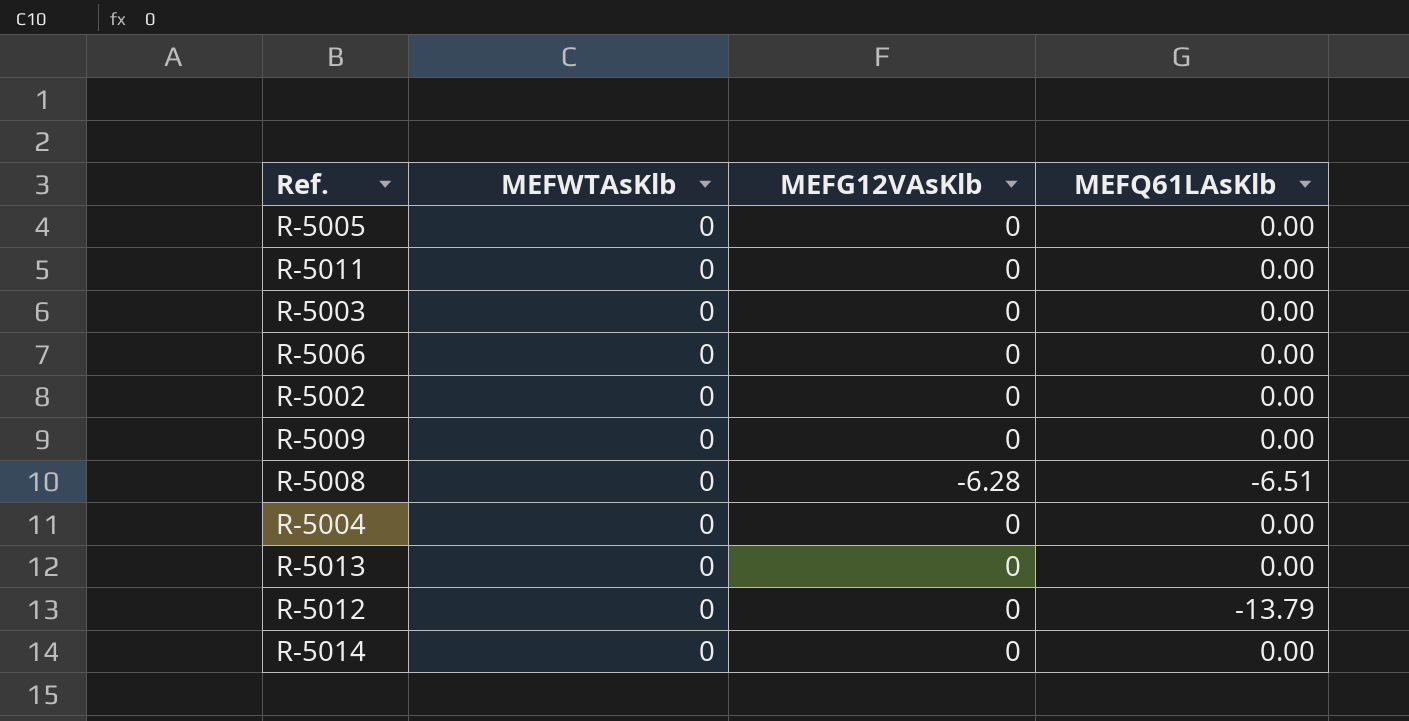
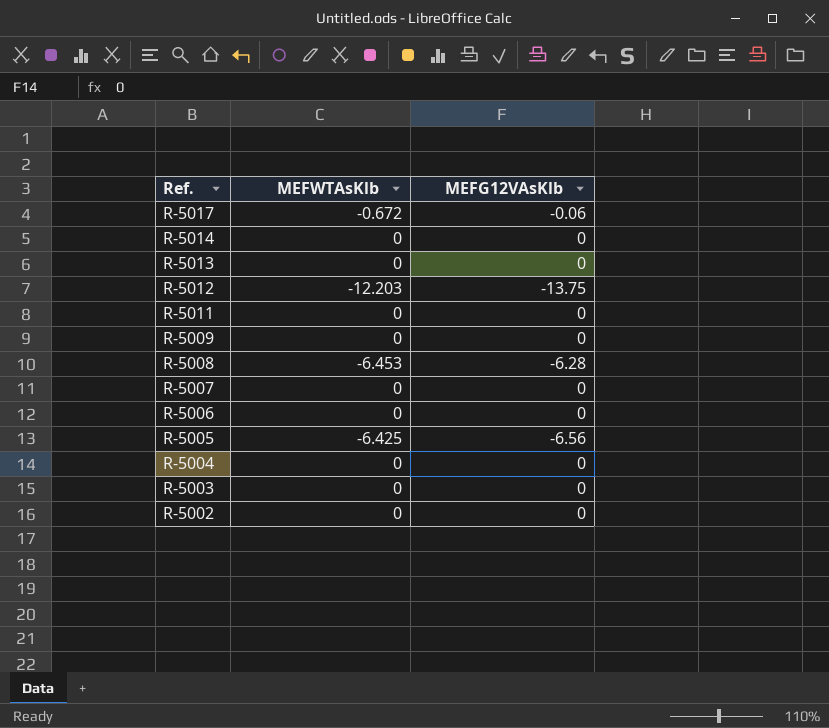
row order: none -> Ref. descending
column MEFQ61LAsKlb | position: 4 -> none
row R-5017: none -> -0.672 | -0.06
R-5012 | MEFWTAsKlb: 0 -> -12.203
R-5012 | MEFG12VAsKlb: 0 -> -13.75
R-5008 | MEFWTAsKlb: 0 -> -6.453
row R-5007: none -> 0 | 0
R-5005 | MEFWTAsKlb: 0 -> -6.425
R-5005 | MEFG12VAsKlb: 0 -> -6.56

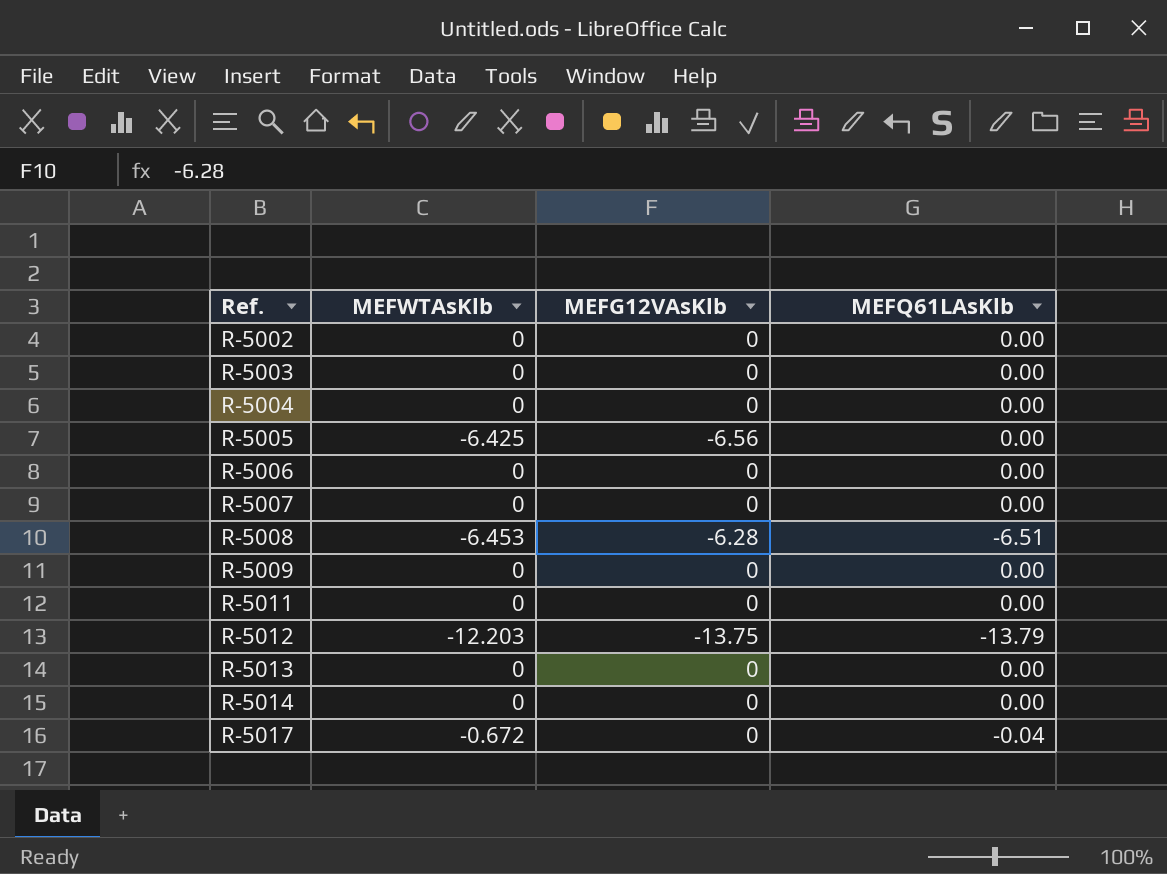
row order: Ref. descending -> Ref. ascending
column MEFQ61LAsKlb | position: none -> 4
R-5017 | MEFG12VAsKlb: -0.06 -> 0

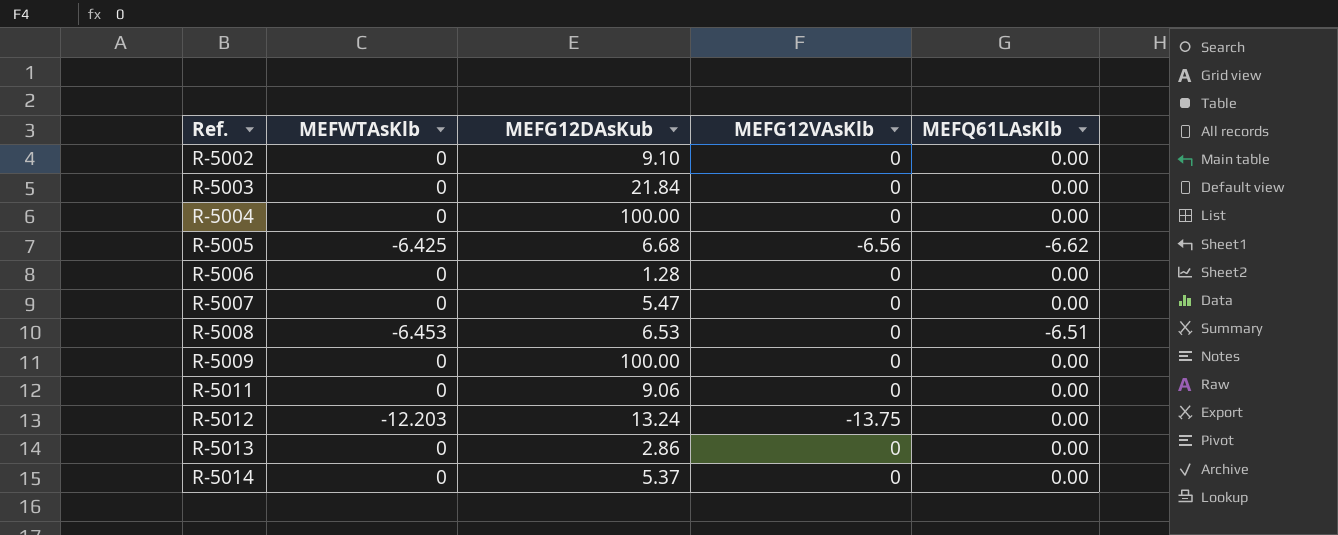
column MEFG12DAsKub | position: none -> 3
row R-5017: -0.672 | 0 | -0.04 -> none
R-5005 | MEFQ61LAsKlb: 0.00 -> -6.62
R-5008 | MEFG12VAsKlb: -6.28 -> 0
R-5012 | MEFQ61LAsKlb: -13.79 -> 0.00

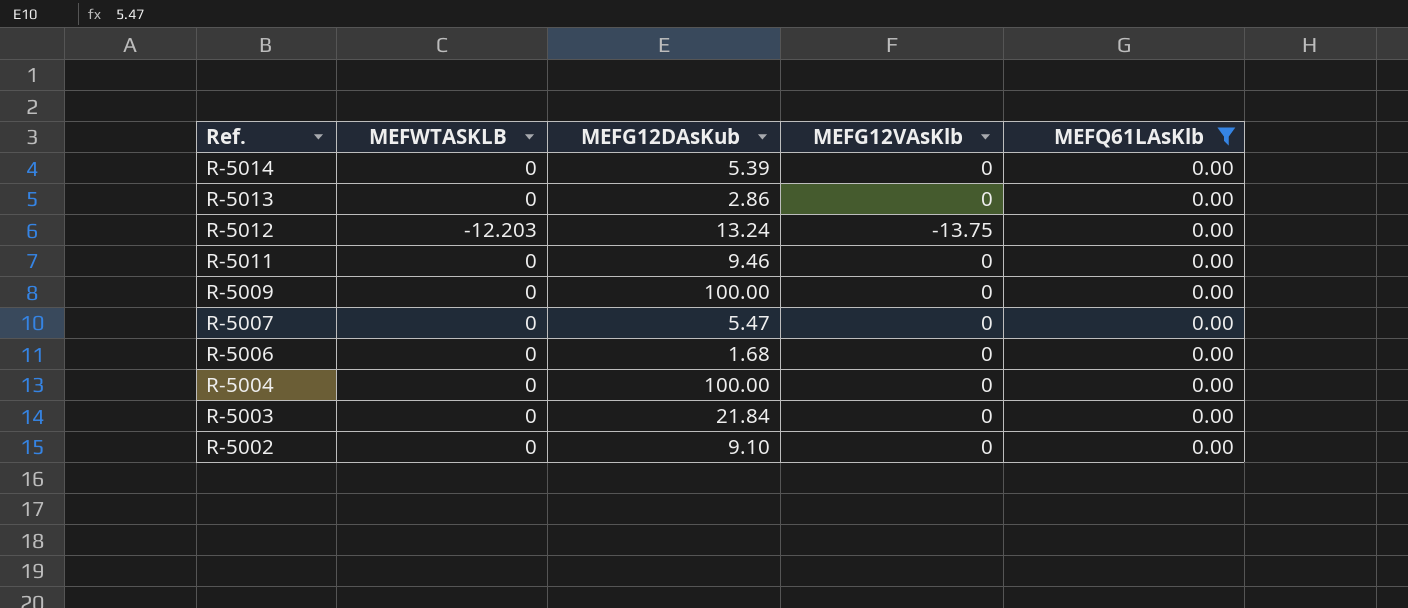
filter: none -> MEFQ61LAsKlb = 0.00
row order: Ref. ascending -> Ref. descending
column name: MEFWTAsKlb -> MEFWTASKLB
R-5014 | MEFG12DAsKub: 5.37 -> 5.39
R-5011 | MEFG12DAsKub: 9.06 -> 9.46
R-5006 | MEFG12DAsKub: 1.28 -> 1.68

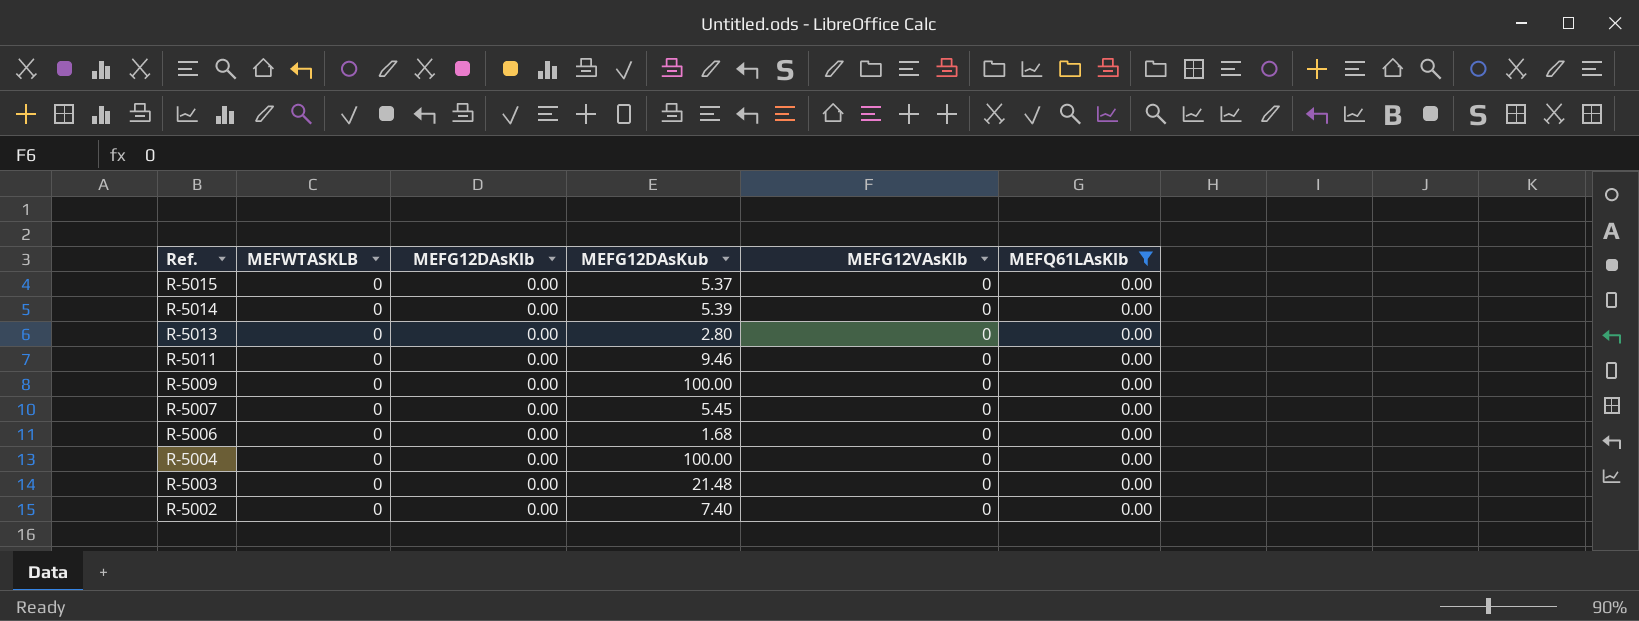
column MEFG12DAsKlb | position: none -> 3
row R-5012: -12.203 | 13.24 | -13.75 | 0.00 -> none
row R-5015: none -> 0 | 0.00 | 5.37 | 0 | 0.00
R-5013 | MEFG12DAsKub: 2.86 -> 2.80
R-5007 | MEFG12DAsKub: 5.47 -> 5.45
R-5003 | MEFG12DAsKub: 21.84 -> 21.48
R-5002 | MEFG12DAsKub: 9.10 -> 7.40

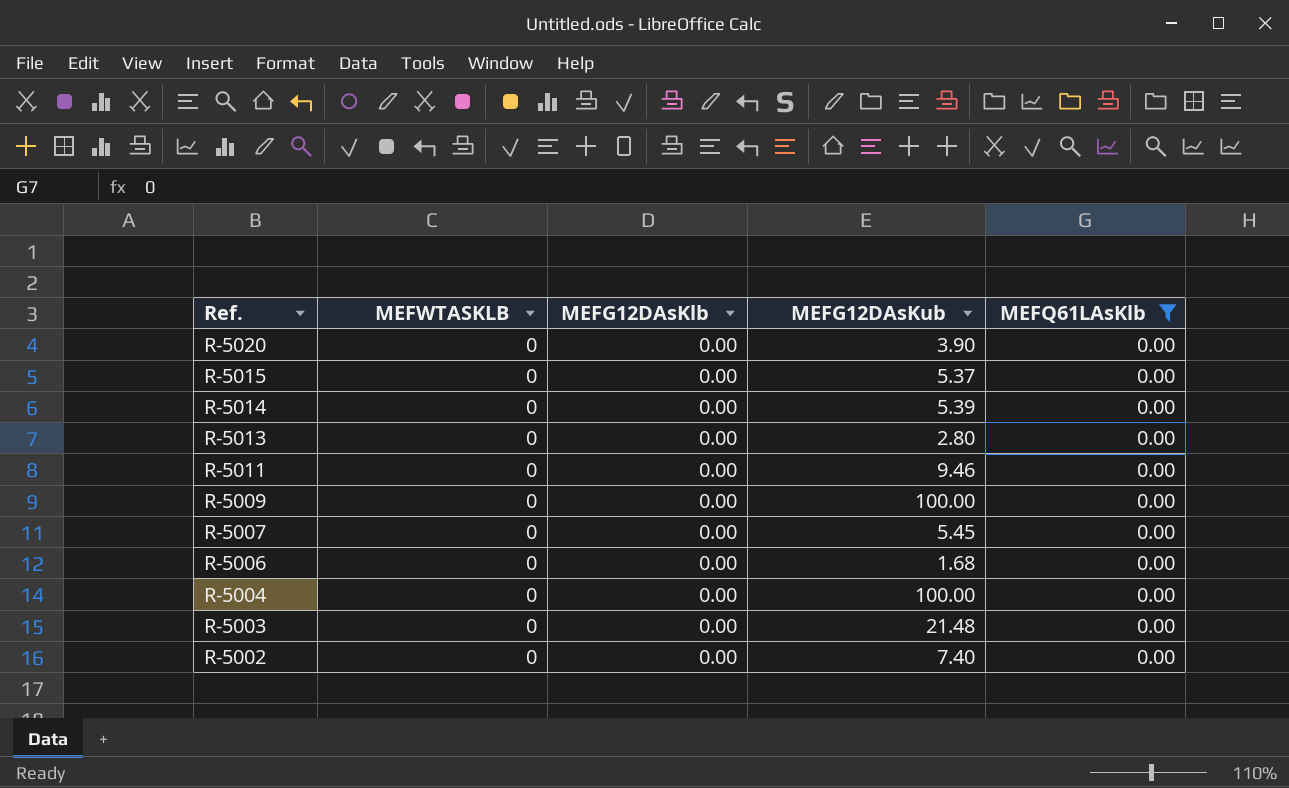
column MEFG12VAsKlb | position: 5 -> none
row R-5020: none -> 0 | 0.00 | 3.90 | 0.00

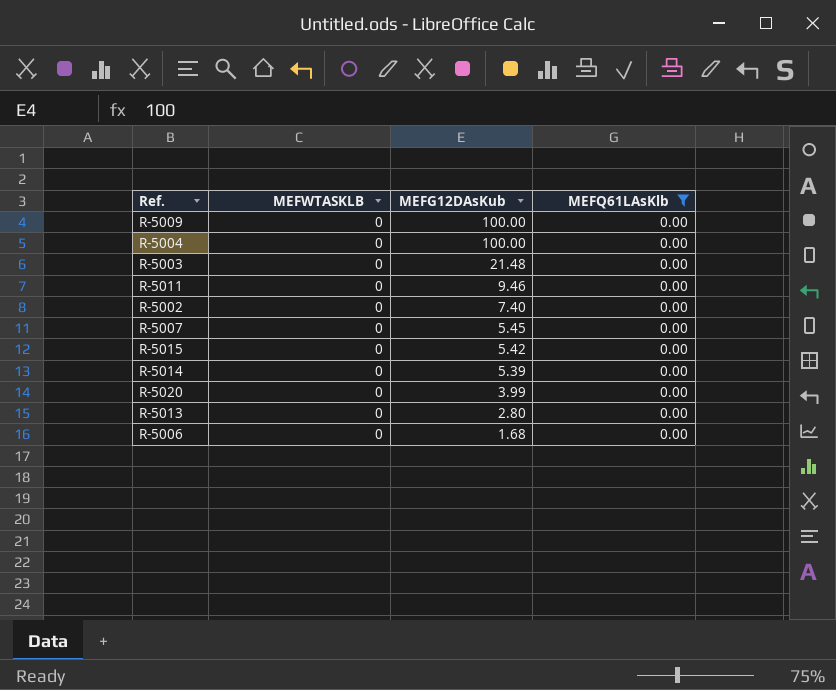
row order: Ref. descending -> MEFG12DAsKub descending
column MEFG12DAsKlb | position: 3 -> none
R-5015 | MEFG12DAsKub: 5.37 -> 5.42
R-5020 | MEFG12DAsKub: 3.90 -> 3.99

